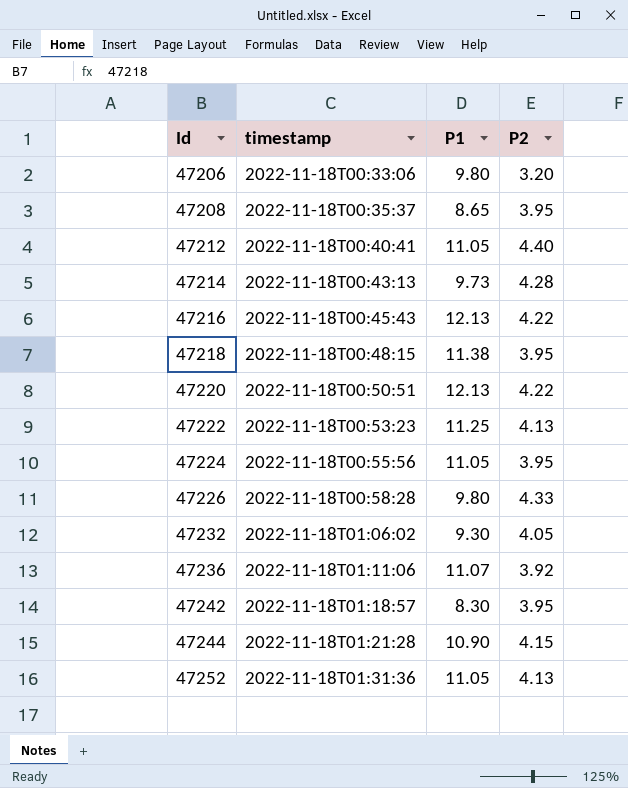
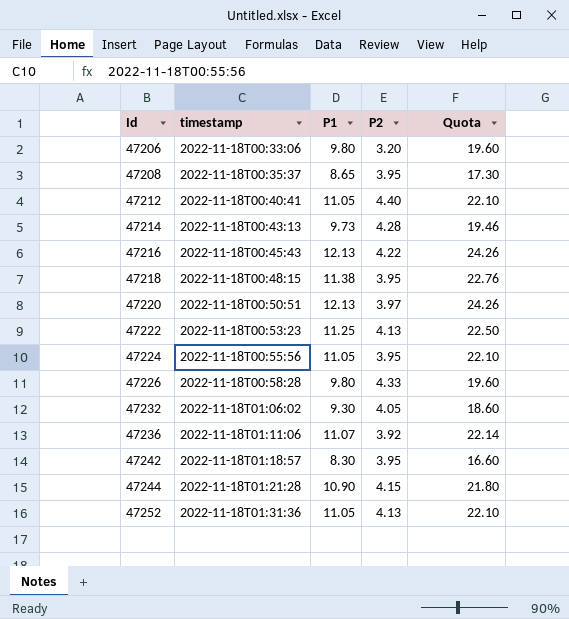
column Quota | formula: none -> [P1] * 2
47220 | P2: 4.22 -> 3.97

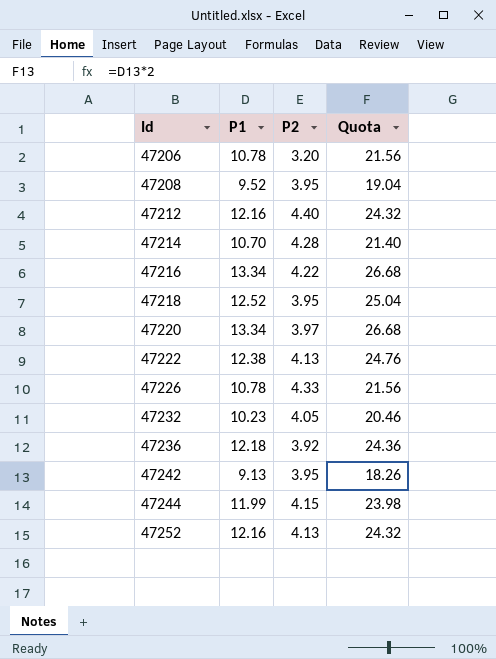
column timestamp | position: 2 -> none
row 47224: 2022-11-18T00:55:56 | 11.05 | 3.95 | 22.10 -> none
47206 | P1: 9.80 -> 10.78
47206 | Quota: 19.60 -> 21.56
47208 | P1: 8.65 -> 9.52
47208 | Quota: 17.30 -> 19.04
47212 | P1: 11.05 -> 12.16
47212 | Quota: 22.10 -> 24.32
47214 | P1: 9.73 -> 10.70
47214 | Quota: 19.46 -> 21.40
47216 | P1: 12.13 -> 13.34
47216 | Quota: 24.26 -> 26.68
47218 | P1: 11.38 -> 12.52
47218 | Quota: 22.76 -> 25.04
47220 | P1: 12.13 -> 13.34
47220 | Quota: 24.26 -> 26.68
47222 | P1: 11.25 -> 12.38
47222 | Quota: 22.50 -> 24.76
47226 | P1: 9.80 -> 10.78
47226 | Quota: 19.60 -> 21.56
47232 | P1: 9.30 -> 10.23
47232 | Quota: 18.60 -> 20.46
47236 | P1: 11.07 -> 12.18
47236 | Quota: 22.14 -> 24.36
47242 | P1: 8.30 -> 9.13
47242 | Quota: 16.60 -> 18.26
47244 | P1: 10.90 -> 11.99
47244 | Quota: 21.80 -> 23.98
47252 | P1: 11.05 -> 12.16
47252 | Quota: 22.10 -> 24.32

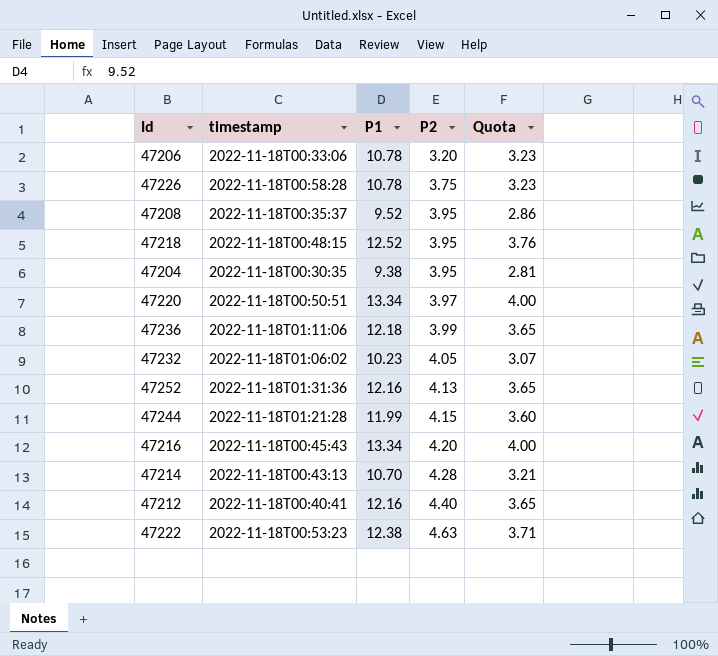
row order: Id ascending -> P2 ascending
column timestamp | position: none -> 2
column Quota | formula: [P1] * 2 -> [P1] * 0.3
row 47242: 9.13 | 3.95 | 18.26 -> none
47226 | P2: 4.33 -> 3.75
row 47204: none -> 2022-11-18T00:30:35 | 9.38 | 3.95 | 2.81
47236 | P2: 3.92 -> 3.99
47216 | P2: 4.22 -> 4.20
47222 | P2: 4.13 -> 4.63

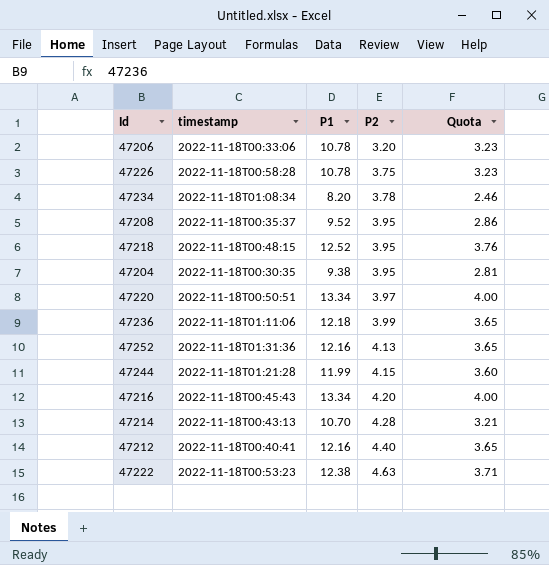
row 47232: 2022-11-18T01:06:02 | 10.23 | 4.05 | 3.07 -> none
row 47234: none -> 2022-11-18T01:08:34 | 8.20 | 3.78 | 2.46

